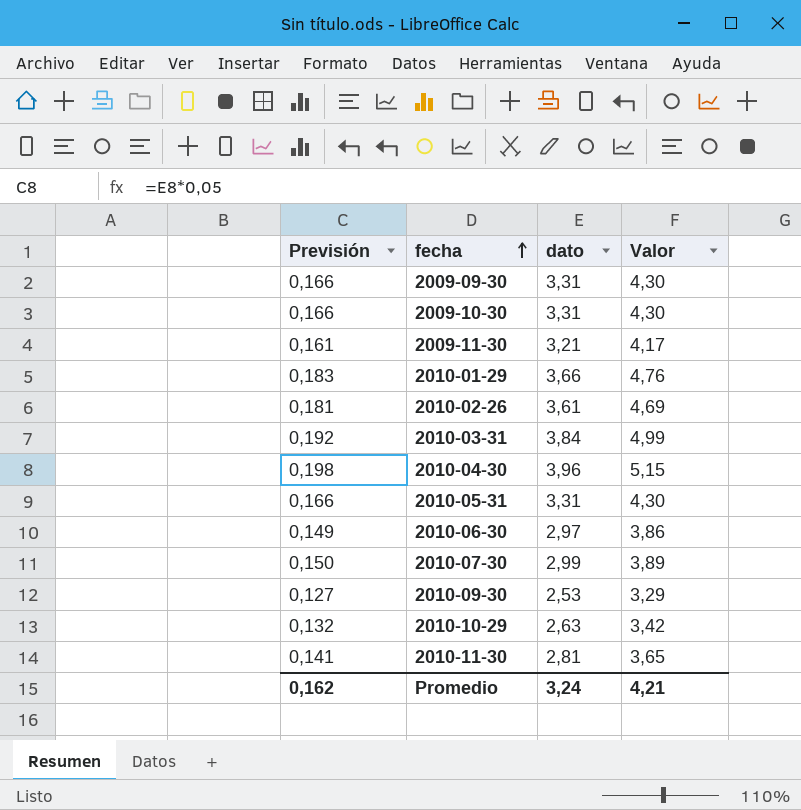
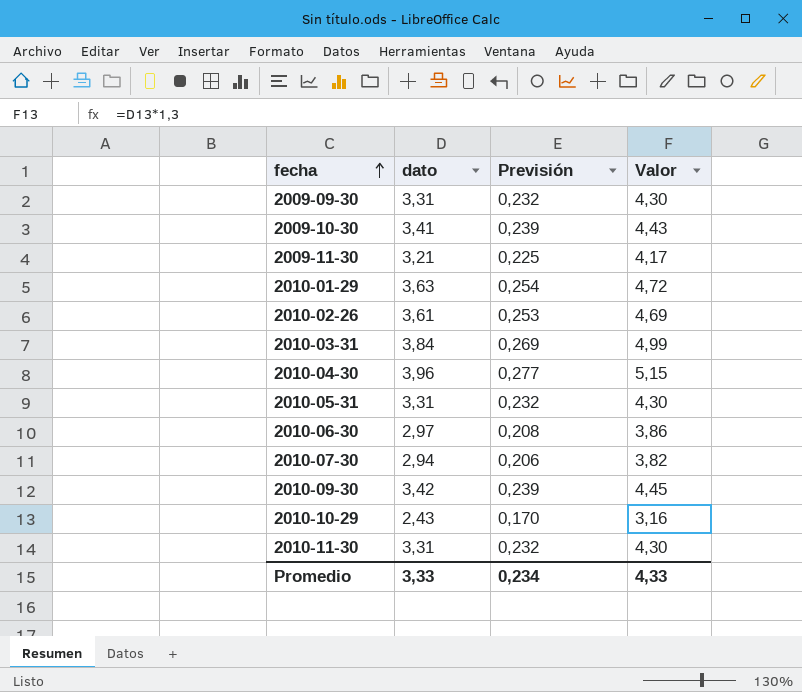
column Previsión | formula: [dato] * 0,05 -> [dato] * 0,07
column Previsión | position: 1 -> 3
2009-10-30 | dato: 3,31 -> 3,41
2009-10-30 | Valor: 4,30 -> 4,43
2010-01-29 | dato: 3,66 -> 3,63
2010-01-29 | Valor: 4,76 -> 4,72
2010-07-30 | dato: 2,99 -> 2,94
2010-07-30 | Valor: 3,89 -> 3,82
2010-09-30 | dato: 2,53 -> 3,42
2010-09-30 | Valor: 3,29 -> 4,45
2010-10-29 | dato: 2,63 -> 2,43
2010-10-29 | Valor: 3,42 -> 3,16
2010-11-30 | dato: 2,81 -> 3,31
2010-11-30 | Valor: 3,65 -> 4,30
Promedio | dato: 3,24 -> 3,33
Promedio | Previsión: 0,162 -> 0,234
Promedio | Valor: 4,21 -> 4,33

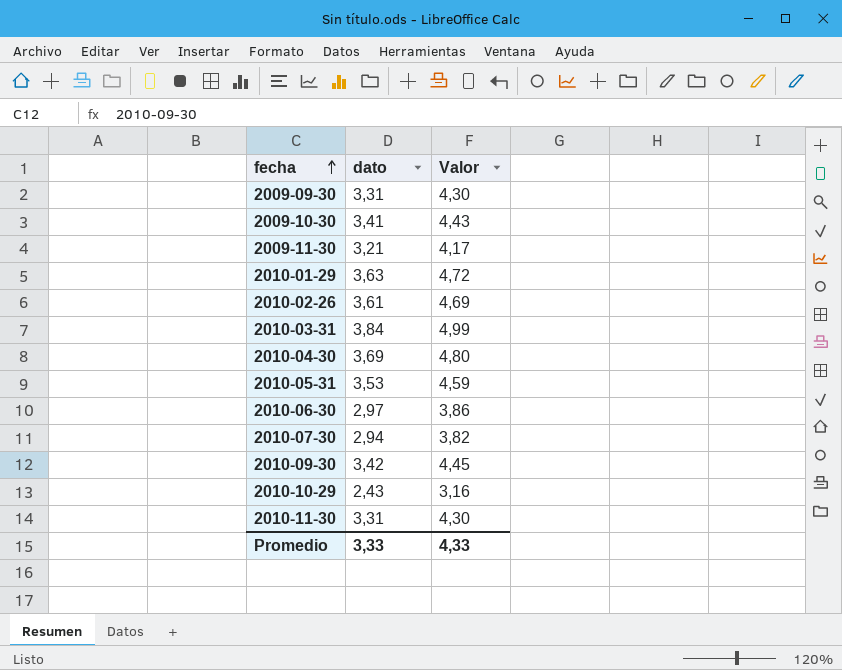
column Previsión | formula: [dato] * 0,07 -> none
2010-04-30 | dato: 3,96 -> 3,69
2010-04-30 | Valor: 5,15 -> 4,80
2010-05-31 | dato: 3,31 -> 3,53
2010-05-31 | Valor: 4,30 -> 4,59

